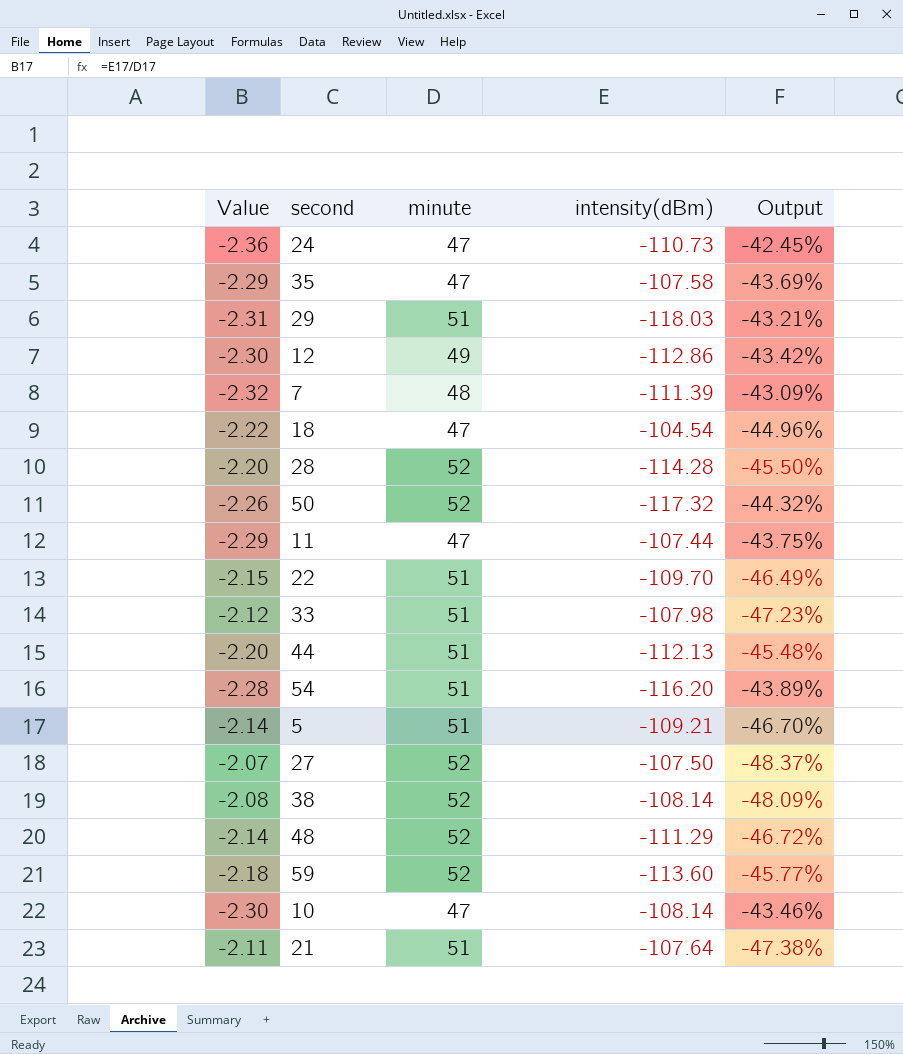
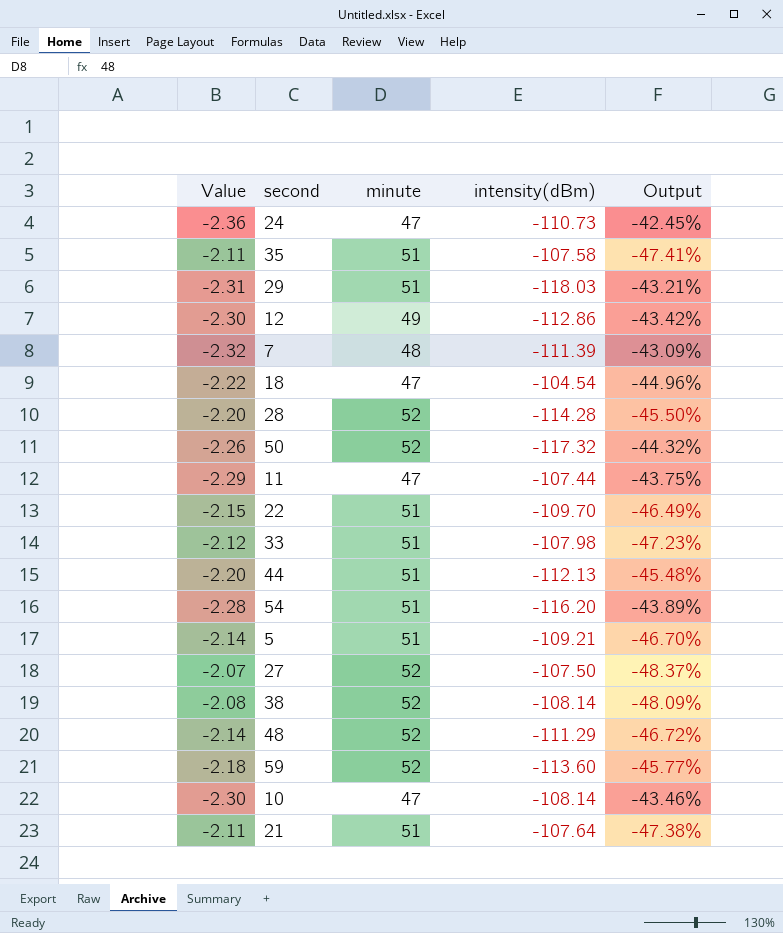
35 | Value: -2.29 -> -2.11
35 | minute: 47 -> 51
35 | Output: -43.69% -> -47.41%

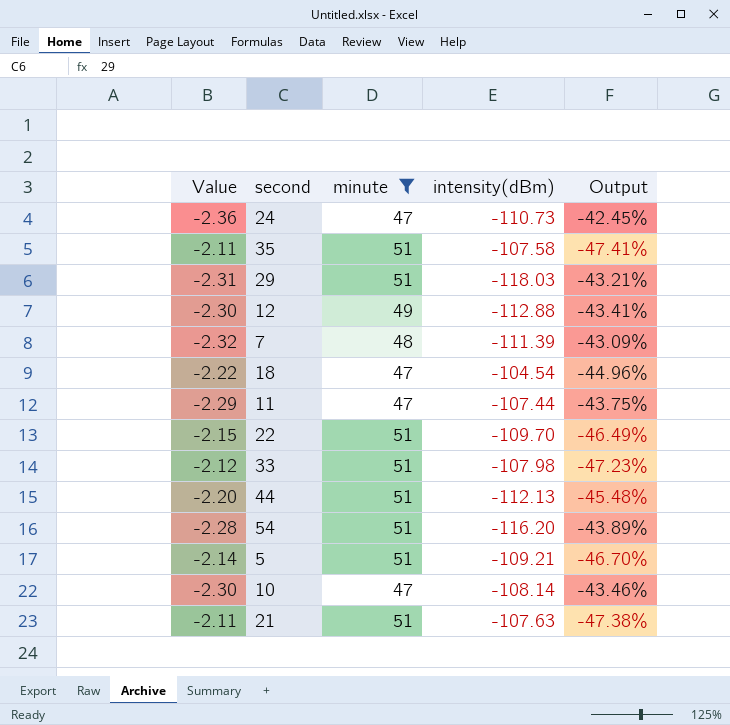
filter: none -> minute != 52
12 | intensity(dBm): -112.86 -> -112.88
12 | Output: -43.42% -> -43.41%
21 | intensity(dBm): -107.64 -> -107.63

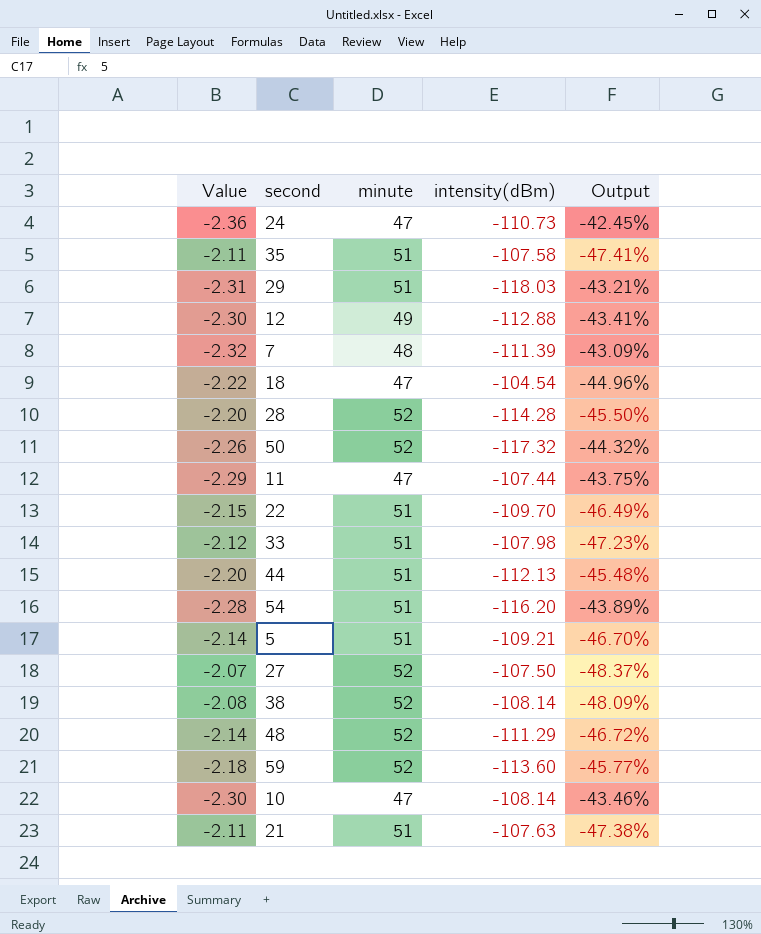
filter: minute != 52 -> none

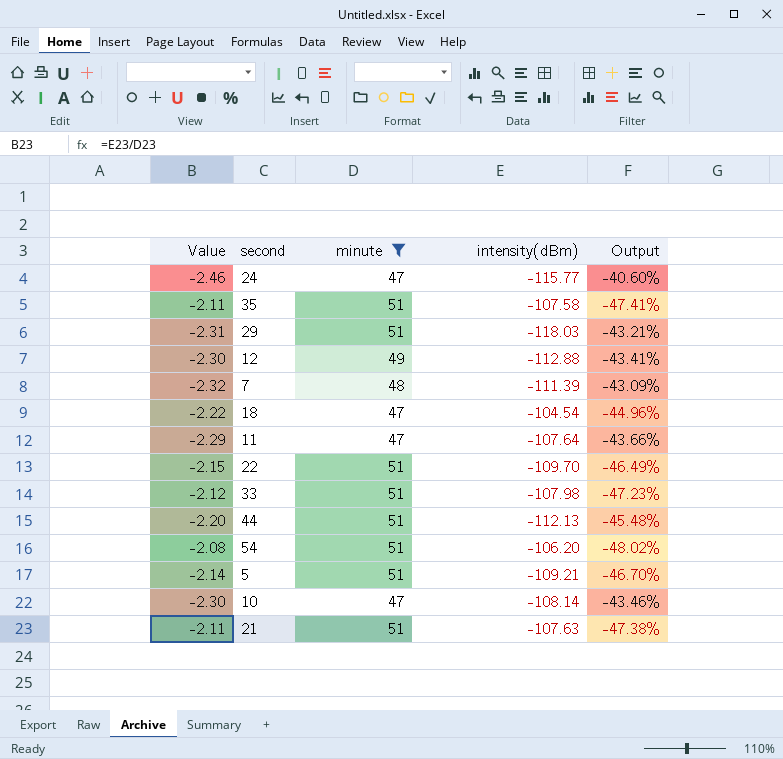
filter: none -> minute != 52
24 | Value: -2.36 -> -2.46
24 | intensity(dBm): -110.73 -> -115.77
24 | Output: -42.45% -> -40.60%
11 | intensity(dBm): -107.44 -> -107.64
11 | Output: -43.75% -> -43.66%
54 | Value: -2.28 -> -2.08
54 | intensity(dBm): -116.20 -> -106.20
54 | Output: -43.89% -> -48.02%

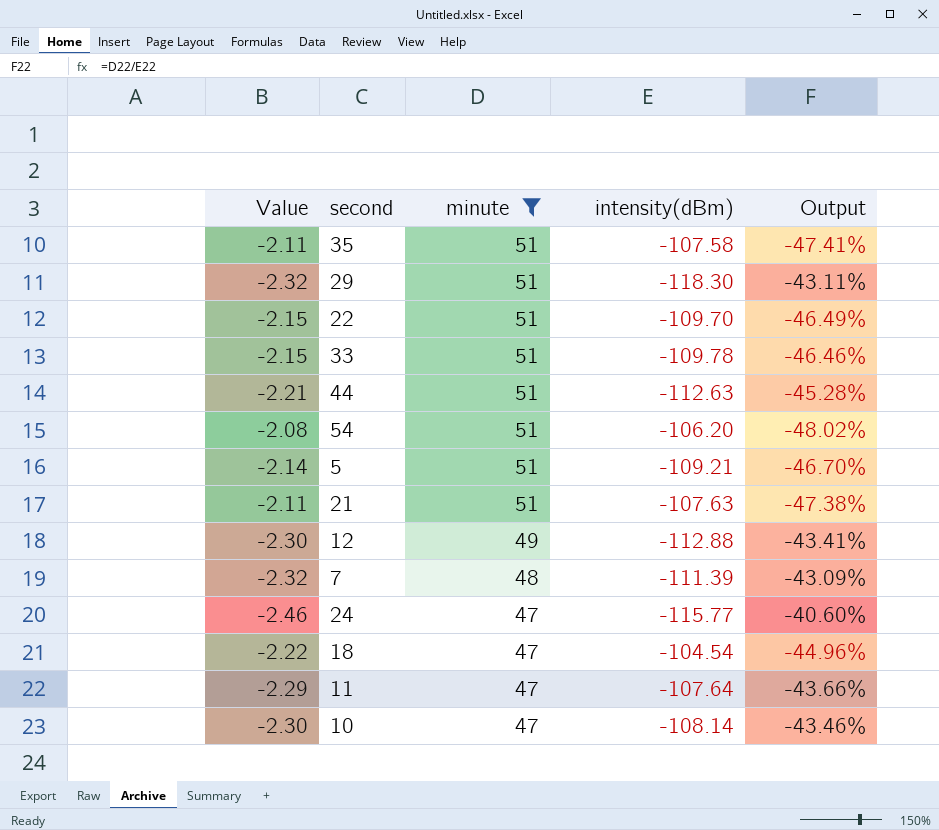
row order: none -> minute descending
29 | Value: -2.31 -> -2.32
29 | intensity(dBm): -118.03 -> -118.30
29 | Output: -43.21% -> -43.11%
33 | Value: -2.12 -> -2.15
33 | intensity(dBm): -107.98 -> -109.78
33 | Output: -47.23% -> -46.46%
44 | Value: -2.20 -> -2.21
44 | intensity(dBm): -112.13 -> -112.63
44 | Output: -45.48% -> -45.28%

